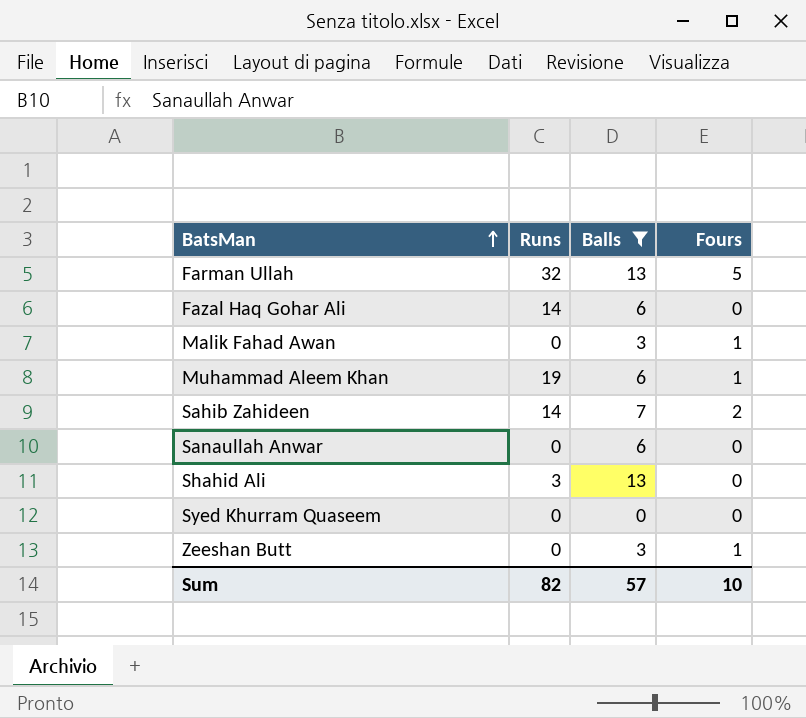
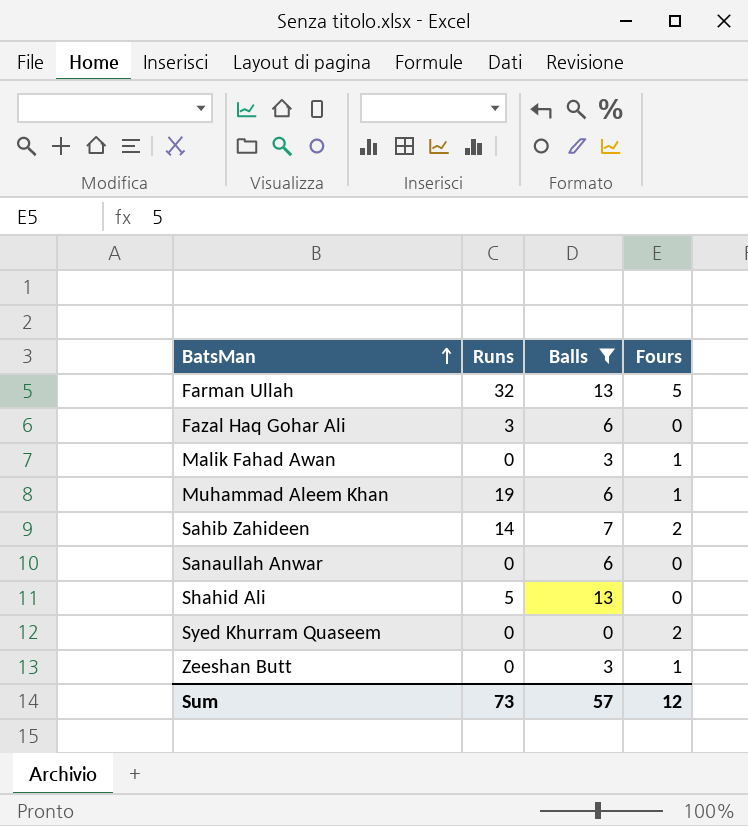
Fazal Haq Gohar Ali | Runs: 14 -> 3
Shahid Ali | Runs: 3 -> 5
Syed Khurram Quaseem | Fours: 0 -> 2
Sum | Runs: 82 -> 73
Sum | Fours: 10 -> 12

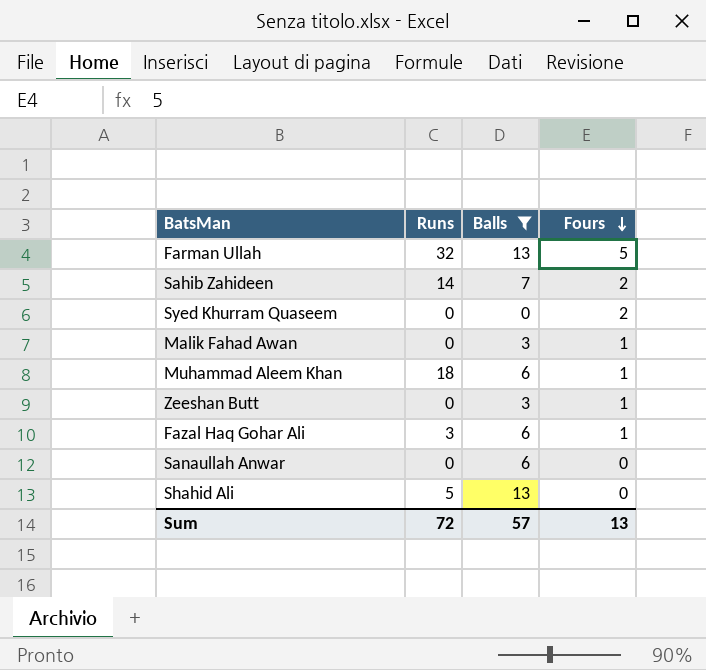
row order: BatsMan ascending -> Fours descending
Muhammad Aleem Khan | Runs: 19 -> 18
Fazal Haq Gohar Ali | Fours: 0 -> 1
Sum | Runs: 73 -> 72
Sum | Fours: 12 -> 13

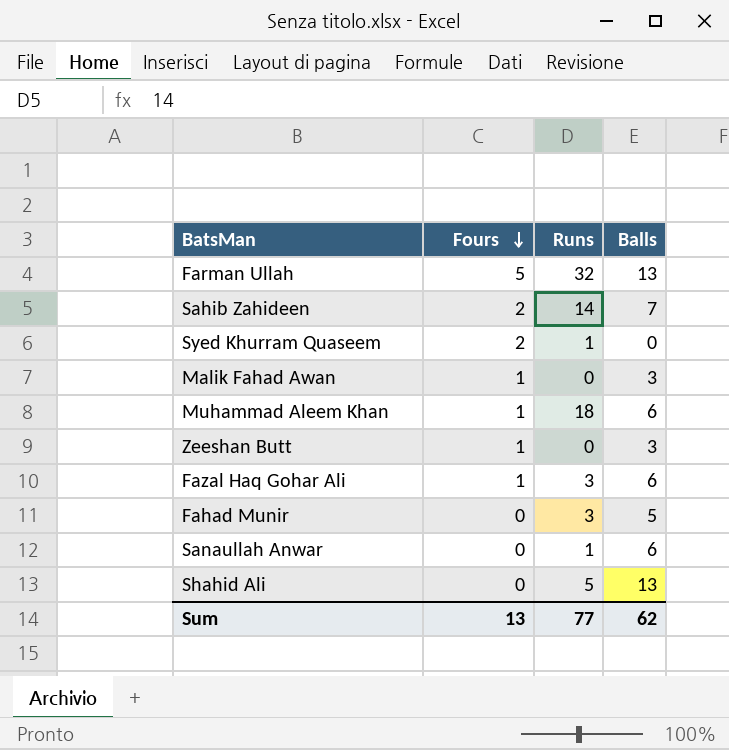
filter: Balls != 5 -> none
column Fours | position: 4 -> 2
Syed Khurram Quaseem | Runs: 0 -> 1
Sanaullah Anwar | Runs: 0 -> 1
Sum | Runs: 72 -> 77
Sum | Balls: 57 -> 62

